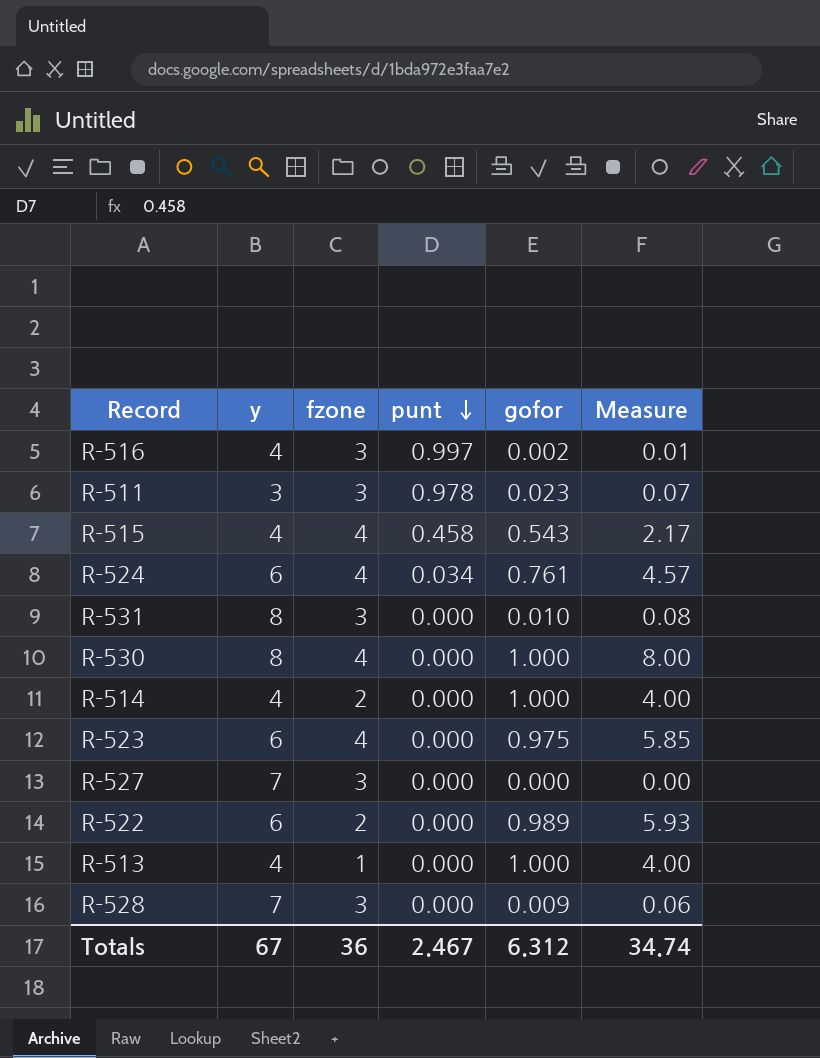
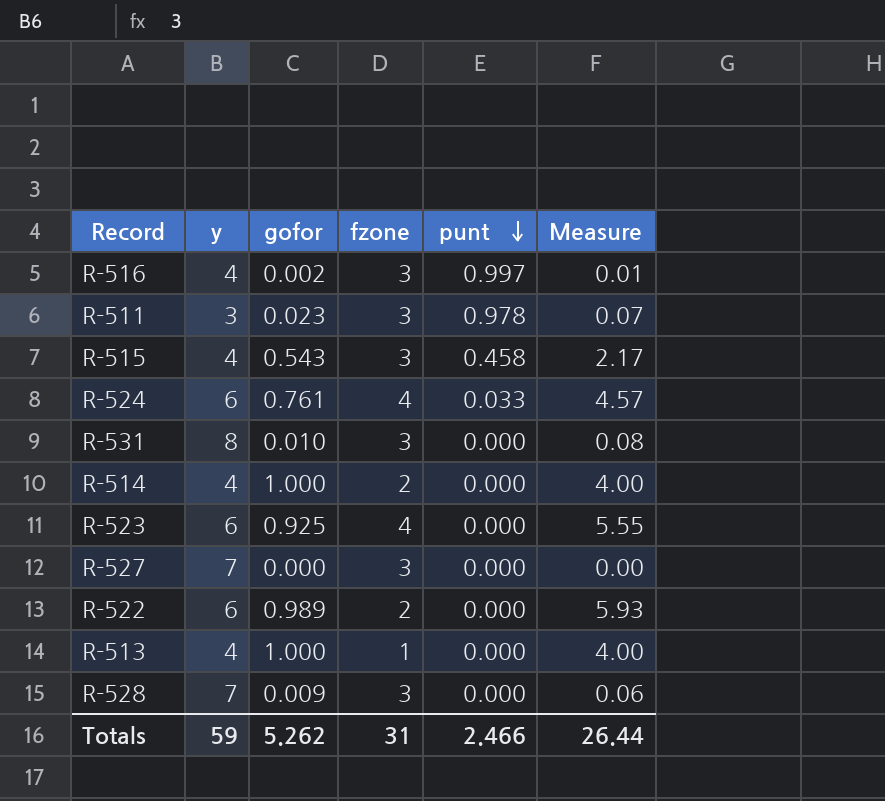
column gofor | position: 5 -> 3
row R-530: 8 | 4 | 0.000 | 1.000 | 8.00 -> none
R-515 | fzone: 4 -> 3
R-524 | punt: 0.034 -> 0.033
R-523 | gofor: 0.975 -> 0.925
R-523 | Measure: 5.85 -> 5.55
Totals | y: 67 -> 59
Totals | gofor: 6.312 -> 5.262
Totals | fzone: 36 -> 31
Totals | punt: 2.467 -> 2.466
Totals | Measure: 34.74 -> 26.44

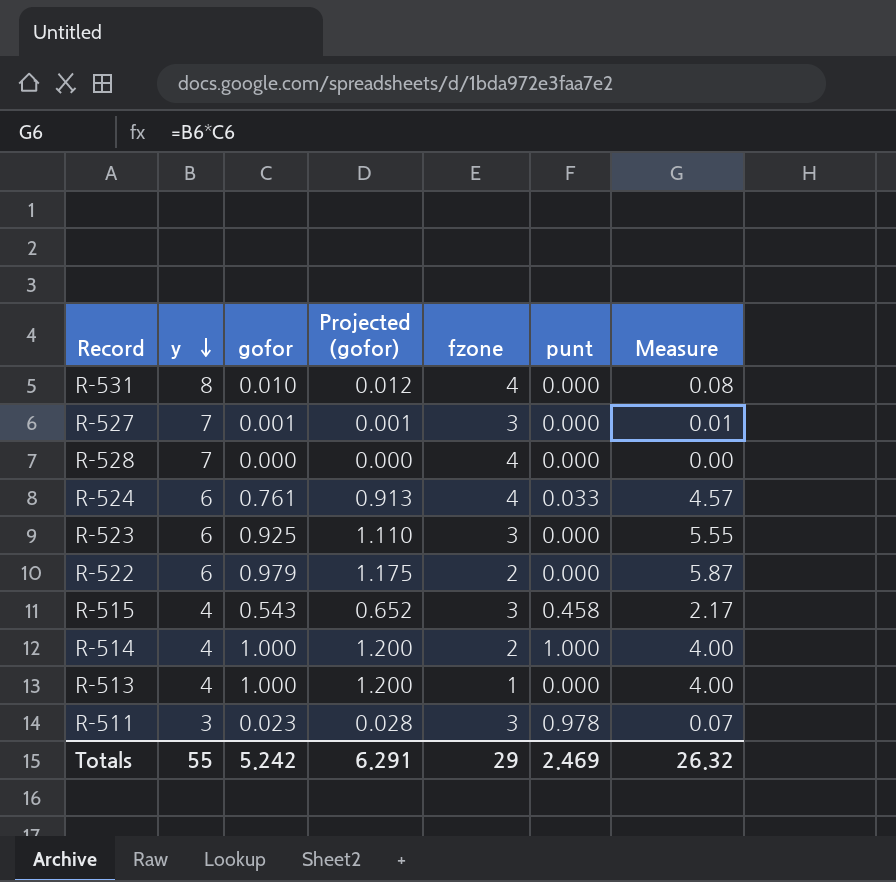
row order: punt descending -> y descending
column Projected (gofor) | formula: none -> [gofor] * 1.2
row R-516: 4 | 0.002 | 3 | 0.997 | 0.01 -> none
R-531 | fzone: 3 -> 4
R-527 | gofor: 0.000 -> 0.001
R-527 | Measure: 0.00 -> 0.01
R-528 | gofor: 0.009 -> 0.000
R-528 | fzone: 3 -> 4
R-528 | Measure: 0.06 -> 0.00
R-523 | fzone: 4 -> 3
R-522 | gofor: 0.989 -> 0.979
R-522 | Measure: 5.93 -> 5.87
R-514 | punt: 0.000 -> 1.000
Totals | y: 59 -> 55
Totals | gofor: 5.262 -> 5.242
Totals | fzone: 31 -> 29
Totals | punt: 2.466 -> 2.469
Totals | Measure: 26.44 -> 26.32

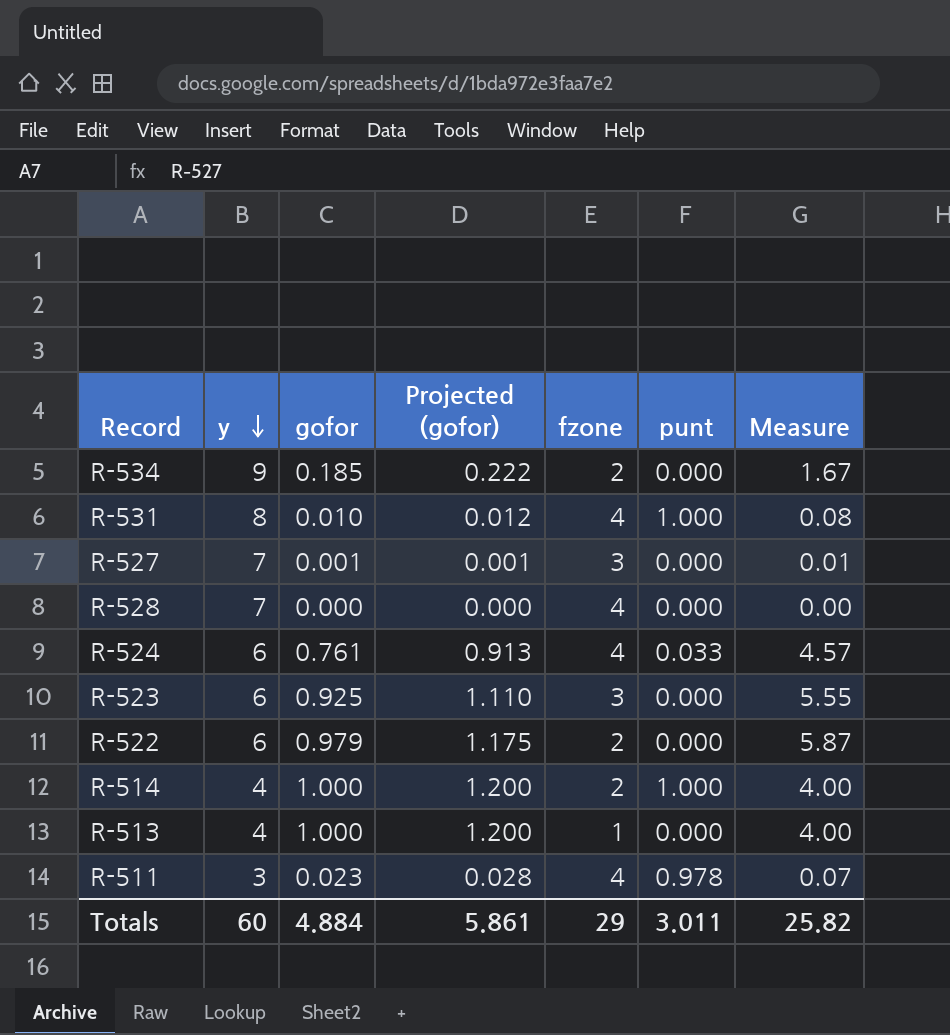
row R-515: 4 | 0.543 | 0.652 | 3 | 0.458 | 2.17 -> none
row R-534: none -> 9 | 0.185 | 0.222 | 2 | 0.000 | 1.67
R-531 | punt: 0.000 -> 1.000
R-511 | fzone: 3 -> 4
Totals | y: 55 -> 60
Totals | gofor: 5.242 -> 4.884
Totals | Projected (gofor): 6.291 -> 5.861
Totals | punt: 2.469 -> 3.011
Totals | Measure: 26.32 -> 25.82

